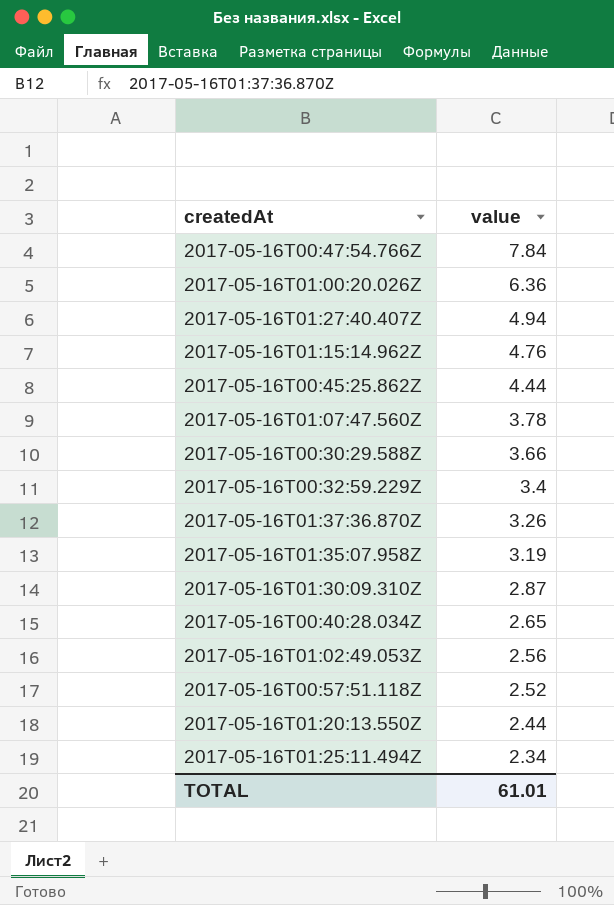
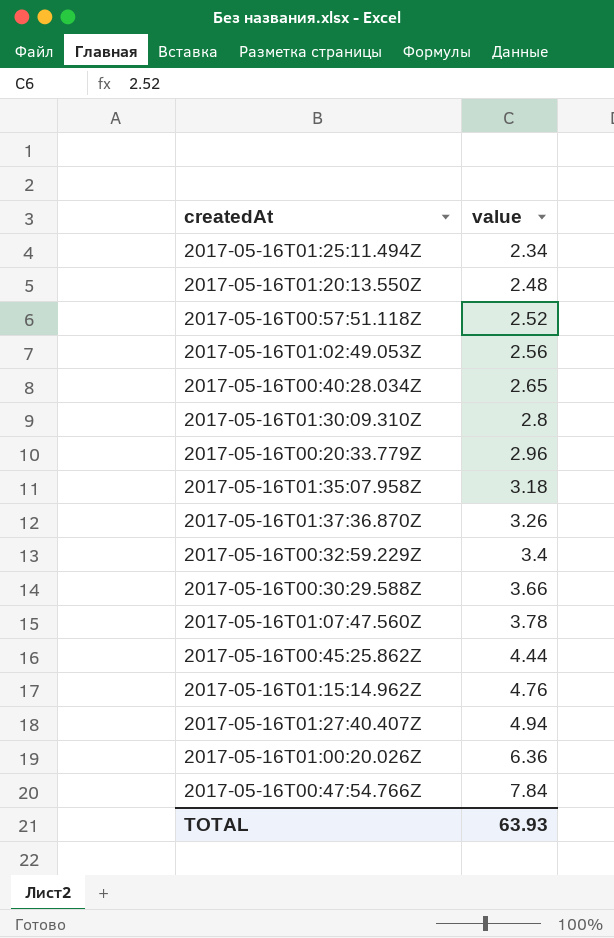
row order: value descending -> value ascending
2017-05-16T01:20:13.550Z | value: 2.44 -> 2.48
2017-05-16T01:30:09.310Z | value: 2.87 -> 2.8
row 2017-05-16T00:20:33.779Z: none -> 2.96
2017-05-16T01:35:07.958Z | value: 3.19 -> 3.18
TOTAL | value: 61.01 -> 63.93

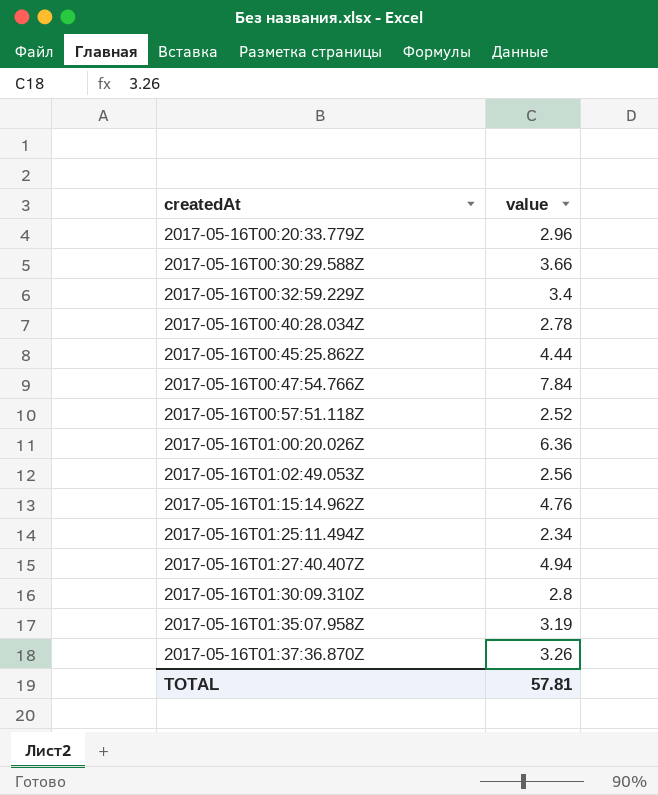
row order: value ascending -> createdAt ascending
row 2017-05-16T01:20:13.550Z: 2.48 -> none
row 2017-05-16T01:07:47.560Z: 3.78 -> none
2017-05-16T00:40:28.034Z | value: 2.65 -> 2.78
2017-05-16T01:35:07.958Z | value: 3.18 -> 3.19
TOTAL | value: 63.93 -> 57.81

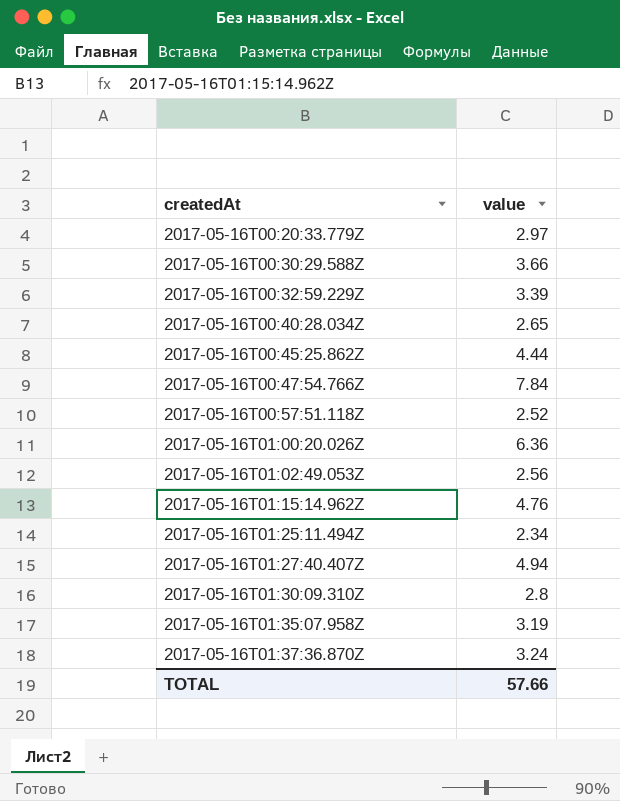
2017-05-16T00:20:33.779Z | value: 2.96 -> 2.97
2017-05-16T00:32:59.229Z | value: 3.4 -> 3.39
2017-05-16T00:40:28.034Z | value: 2.78 -> 2.65
2017-05-16T01:37:36.870Z | value: 3.26 -> 3.24
TOTAL | value: 57.81 -> 57.66

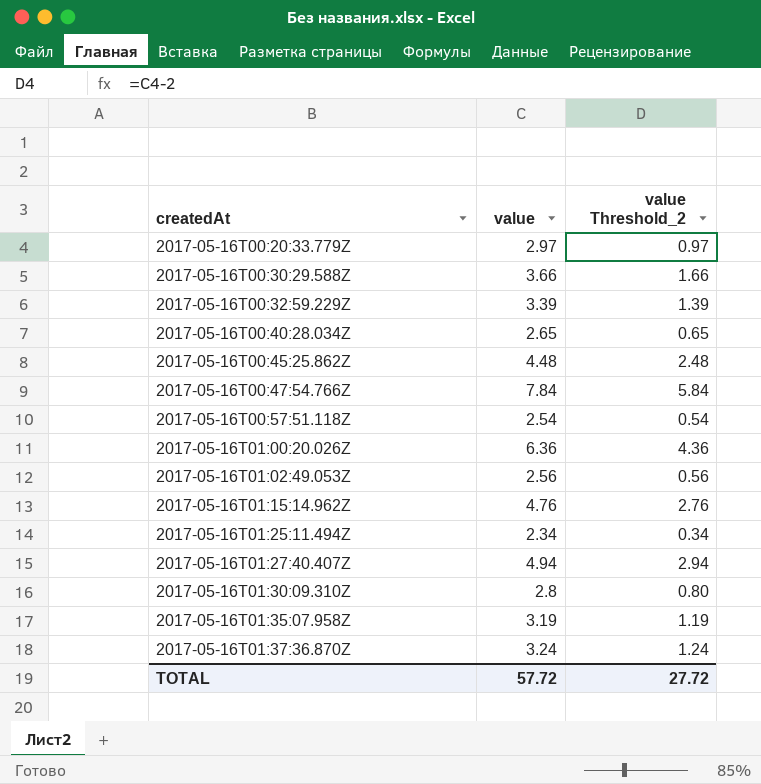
column value Threshold_2 | formula: none -> [value] - 2
2017-05-16T00:45:25.862Z | value: 4.44 -> 4.48
2017-05-16T00:57:51.118Z | value: 2.52 -> 2.54
TOTAL | value: 57.66 -> 57.72

